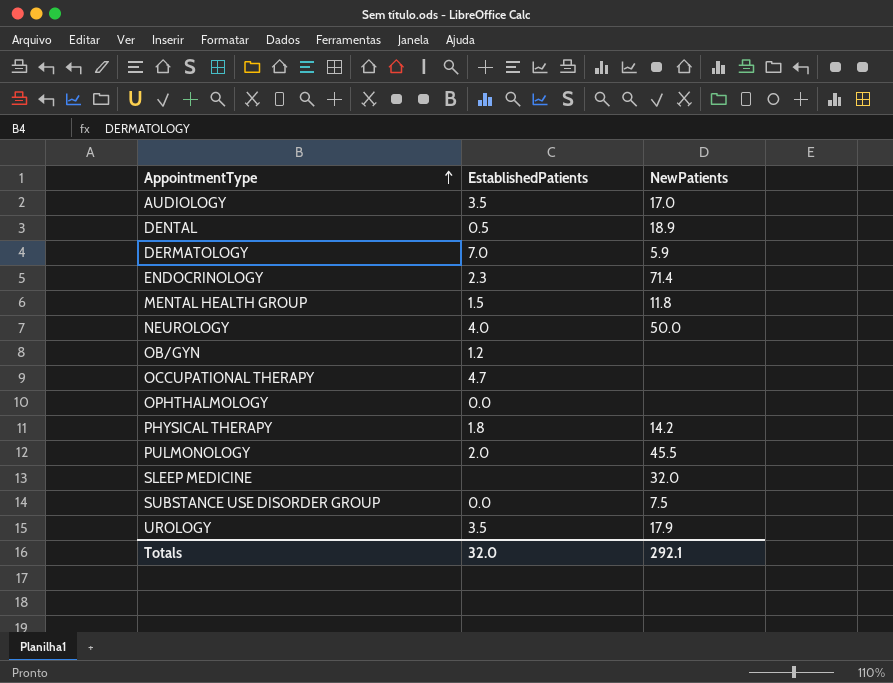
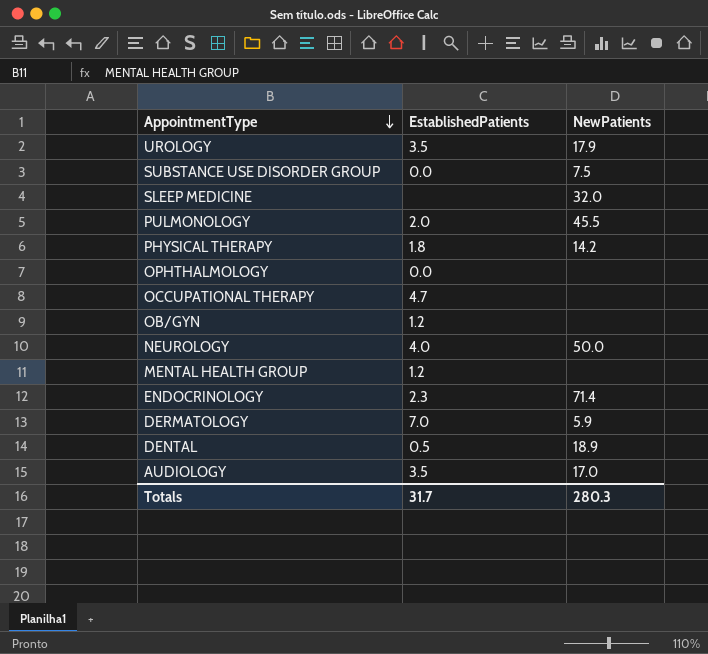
row order: AppointmentType ascending -> AppointmentType descending
MENTAL HEALTH GROUP | EstablishedPatients: 1.5 -> 1.2
MENTAL HEALTH GROUP | NewPatients: 11.8 -> none
Totals | EstablishedPatients: 32.0 -> 31.7
Totals | NewPatients: 292.1 -> 280.3

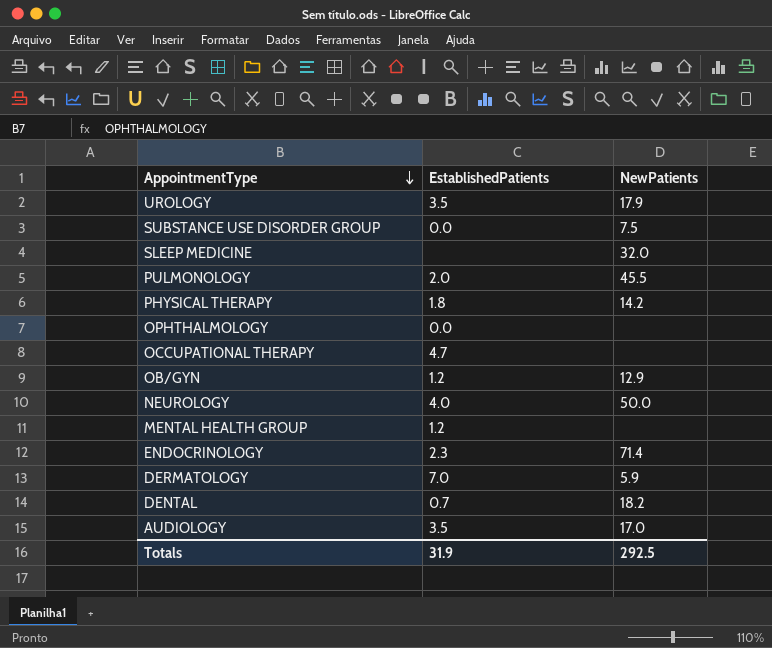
OB/GYN | NewPatients: none -> 12.9
DENTAL | EstablishedPatients: 0.5 -> 0.7
DENTAL | NewPatients: 18.9 -> 18.2
Totals | EstablishedPatients: 31.7 -> 31.9
Totals | NewPatients: 280.3 -> 292.5

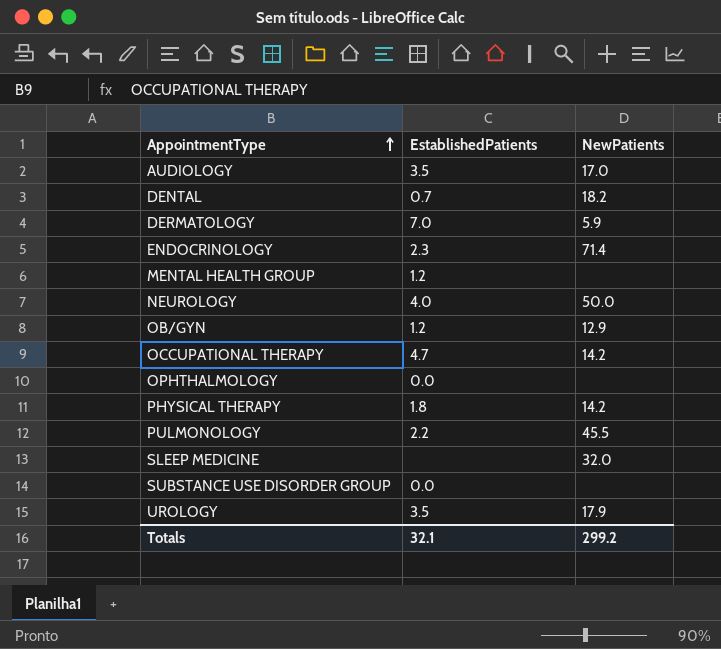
row order: AppointmentType descending -> AppointmentType ascending
OCCUPATIONAL THERAPY | NewPatients: none -> 14.2
PULMONOLOGY | EstablishedPatients: 2.0 -> 2.2
SUBSTANCE USE DISORDER GROUP | NewPatients: 7.5 -> none
Totals | EstablishedPatients: 31.9 -> 32.1
Totals | NewPatients: 292.5 -> 299.2

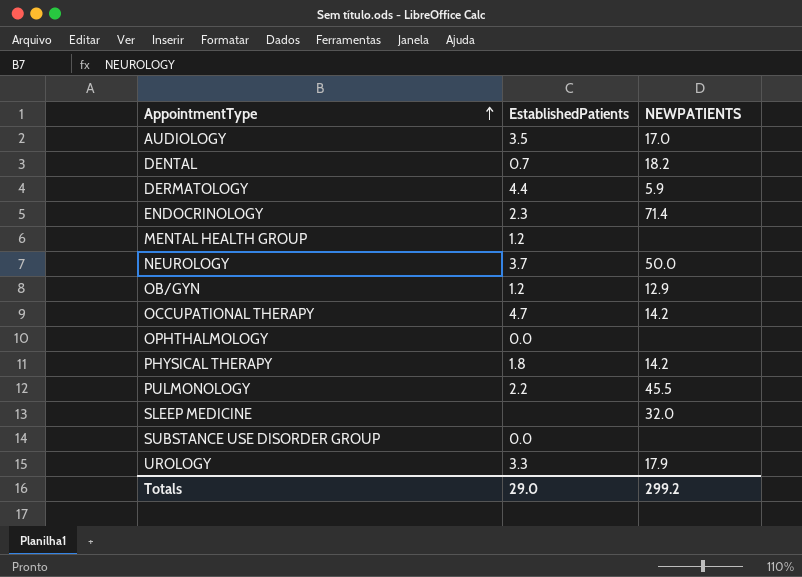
column name: NewPatients -> NEWPATIENTS
DERMATOLOGY | EstablishedPatients: 7.0 -> 4.4
NEUROLOGY | EstablishedPatients: 4.0 -> 3.7
UROLOGY | EstablishedPatients: 3.5 -> 3.3
Totals | EstablishedPatients: 32.1 -> 29.0

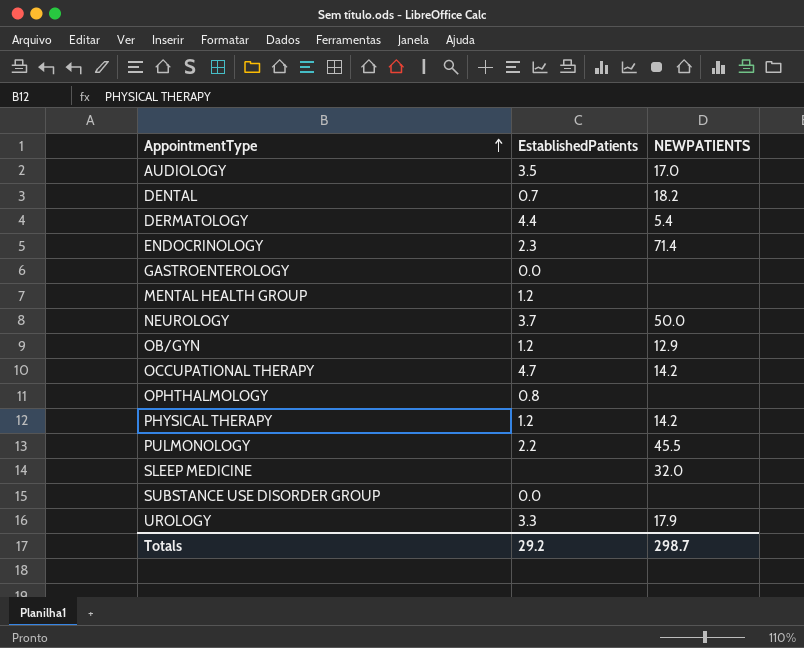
DERMATOLOGY | NEWPATIENTS: 5.9 -> 5.4
row GASTROENTEROLOGY: none -> 0.0 | none
OPHTHALMOLOGY | EstablishedPatients: 0.0 -> 0.8
PHYSICAL THERAPY | EstablishedPatients: 1.8 -> 1.2
Totals | EstablishedPatients: 29.0 -> 29.2
Totals | NEWPATIENTS: 299.2 -> 298.7

